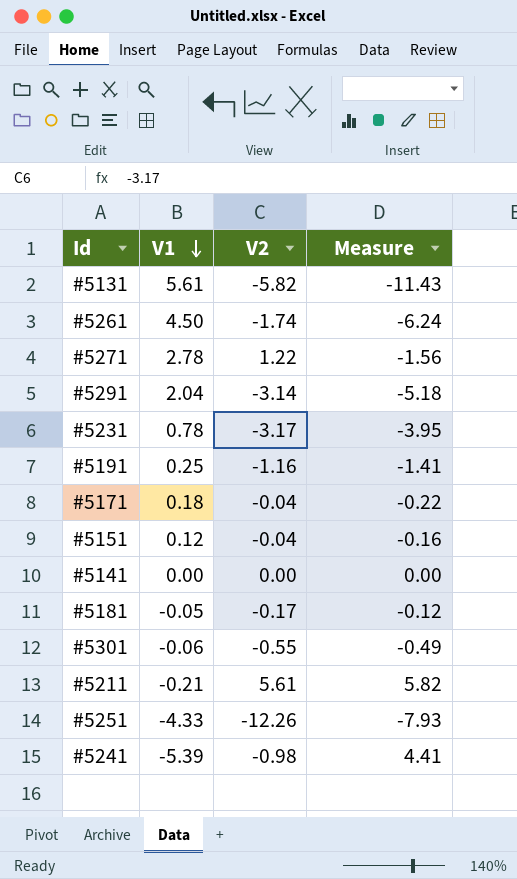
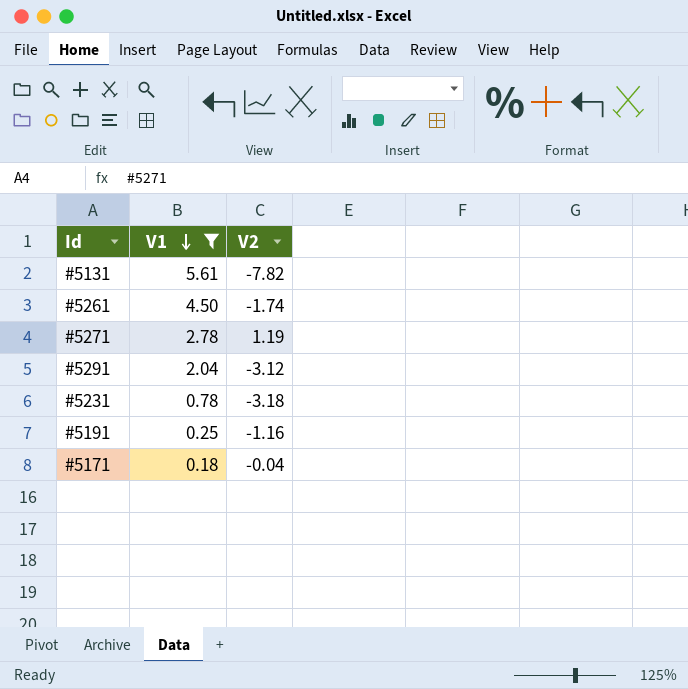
filter: none -> V1 >= 0.18
column Measure | formula: [V2] - [V1] -> none
#5131 | V2: -5.82 -> -7.82
#5271 | V2: 1.22 -> 1.19
#5291 | V2: -3.14 -> -3.12
#5231 | V2: -3.17 -> -3.18

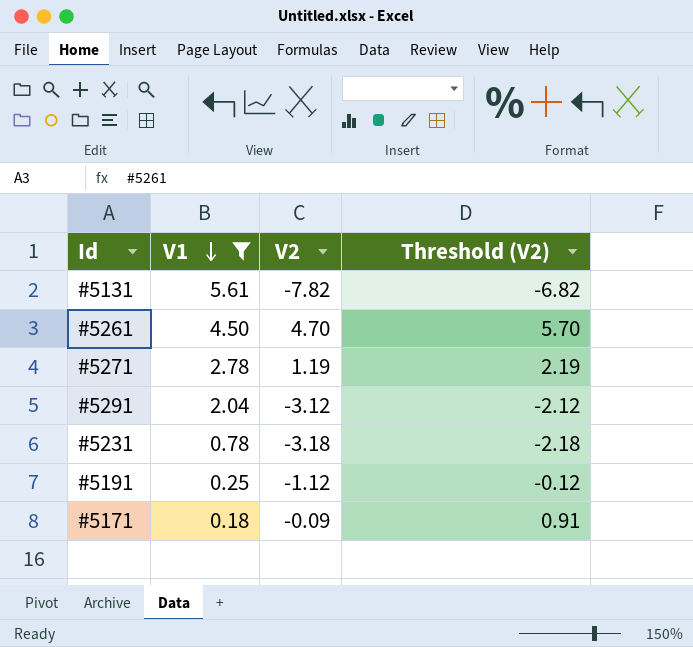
column Threshold (V2) | formula: none -> [V2] + 1
#5261 | V2: -1.74 -> 4.70
#5191 | V2: -1.16 -> -1.12
#5171 | V2: -0.04 -> -0.09

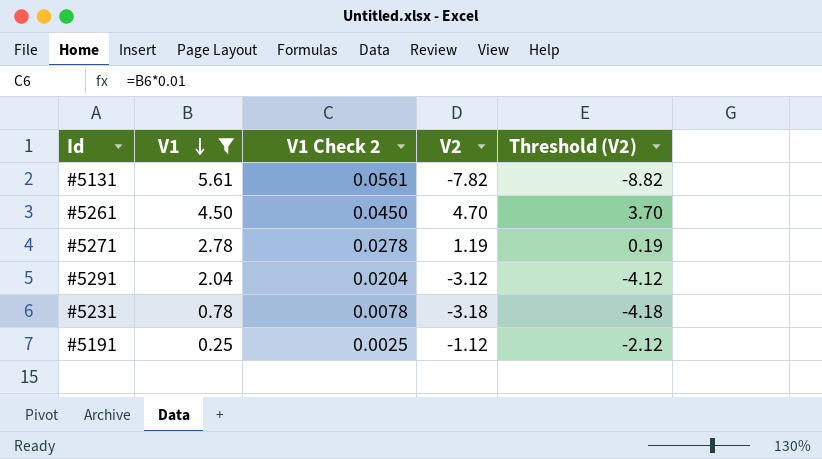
column V1 Check 2 | formula: none -> [V1] * 0.01
column Threshold (V2) | formula: [V2] + 1 -> [V2] - 1
row #5171: 0.18 | -0.09 | 0.91 -> none

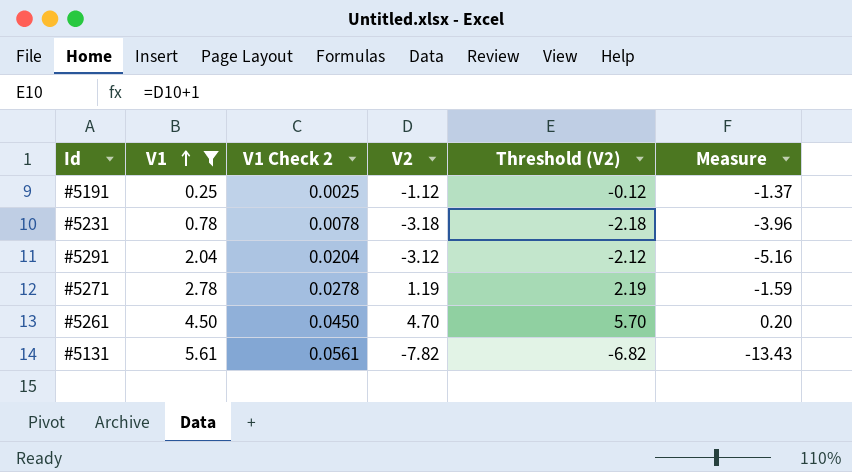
row order: V1 descending -> V1 ascending
column Threshold (V2) | formula: [V2] - 1 -> [V2] + 1
column Measure | formula: none -> [V2] - [V1]

